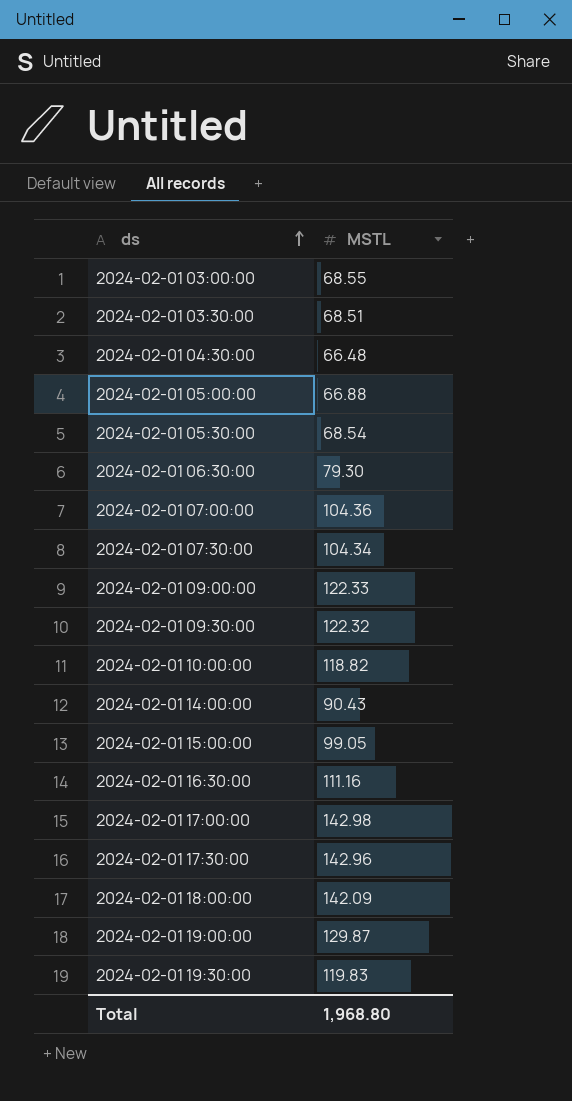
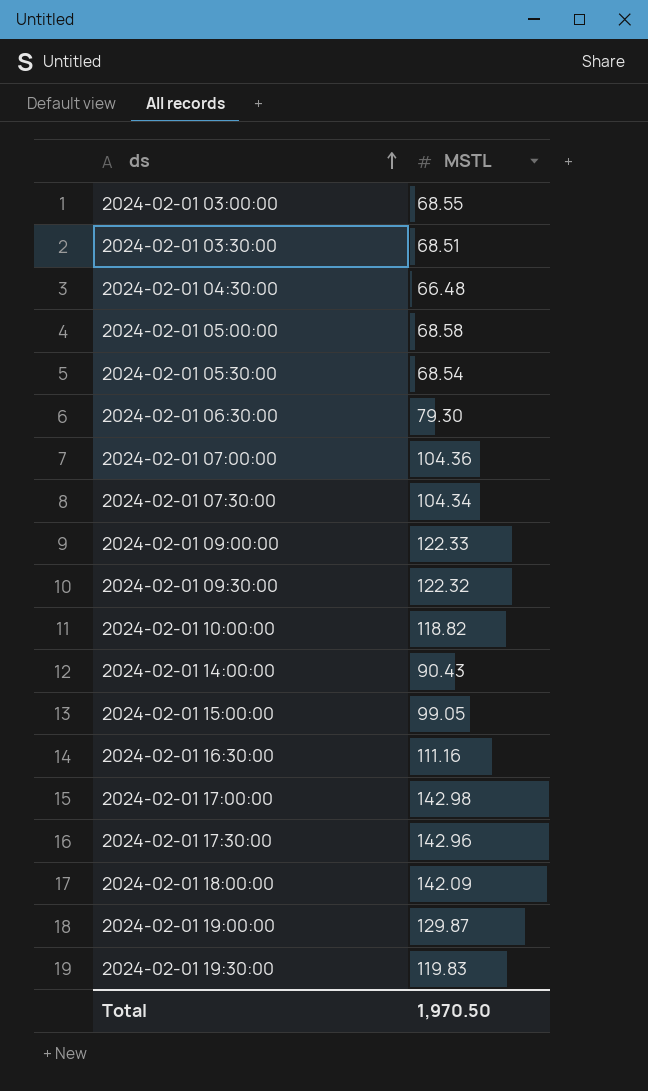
2024-02-01 05:00:00 | MSTL: 66.88 -> 68.58
Total | MSTL: 1,968.80 -> 1,970.50

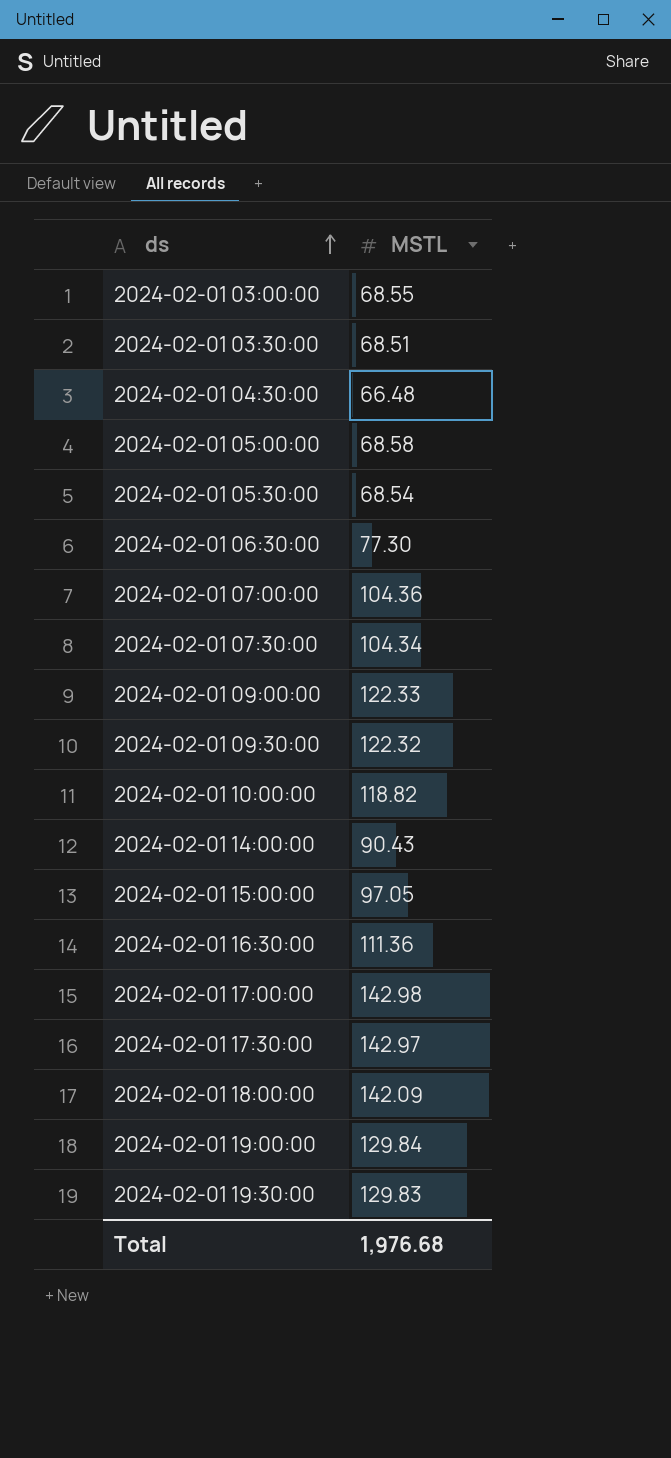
2024-02-01 06:30:00 | MSTL: 79.30 -> 77.30
2024-02-01 15:00:00 | MSTL: 99.05 -> 97.05
2024-02-01 16:30:00 | MSTL: 111.16 -> 111.36
2024-02-01 17:30:00 | MSTL: 142.96 -> 142.97
2024-02-01 19:00:00 | MSTL: 129.87 -> 129.84
2024-02-01 19:30:00 | MSTL: 119.83 -> 129.83
Total | MSTL: 1,970.50 -> 1,976.68

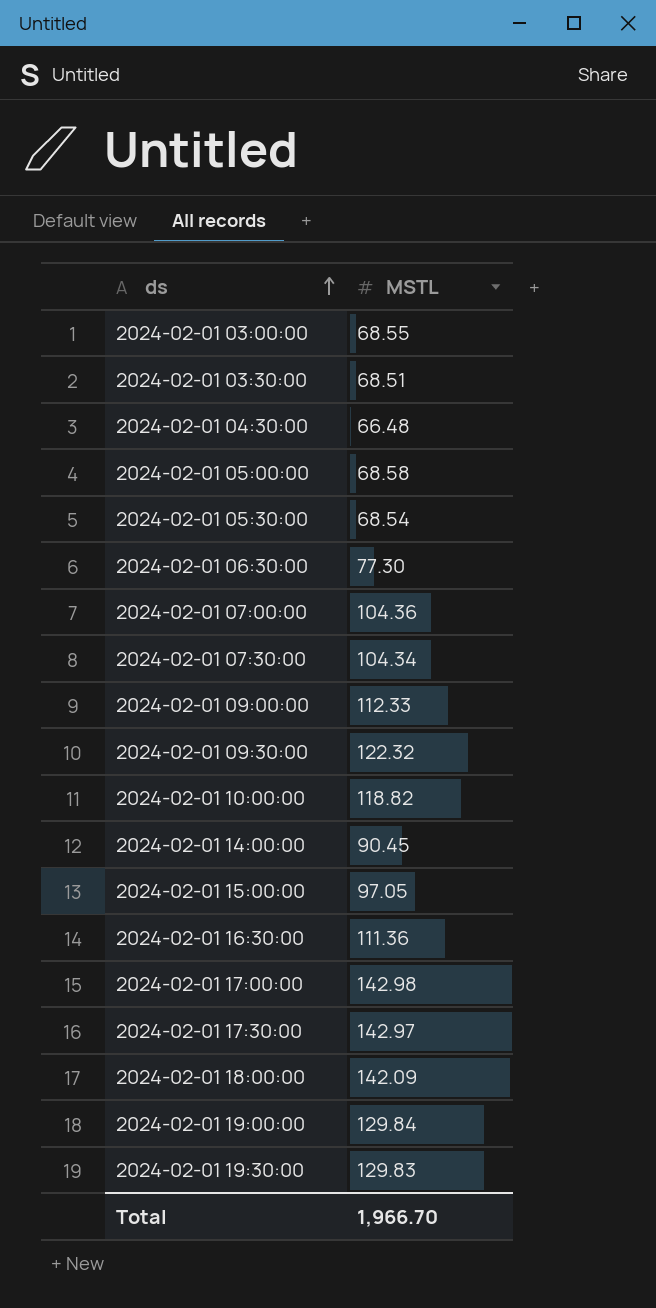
2024-02-01 09:00:00 | MSTL: 122.33 -> 112.33
2024-02-01 14:00:00 | MSTL: 90.43 -> 90.45
Total | MSTL: 1,976.68 -> 1,966.70

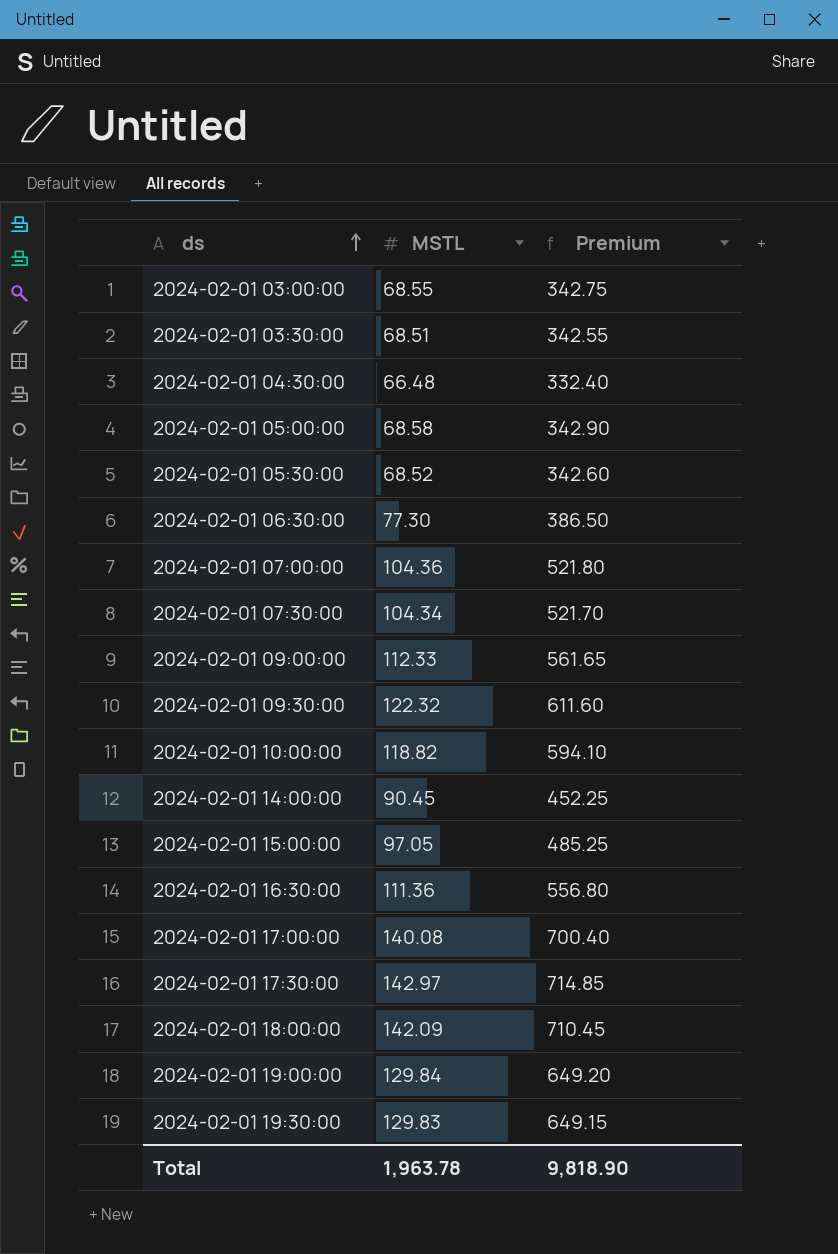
column Premium | formula: none -> [MSTL] * 5
2024-02-01 05:30:00 | MSTL: 68.54 -> 68.52
2024-02-01 17:00:00 | MSTL: 142.98 -> 140.08
Total | MSTL: 1,966.70 -> 1,963.78

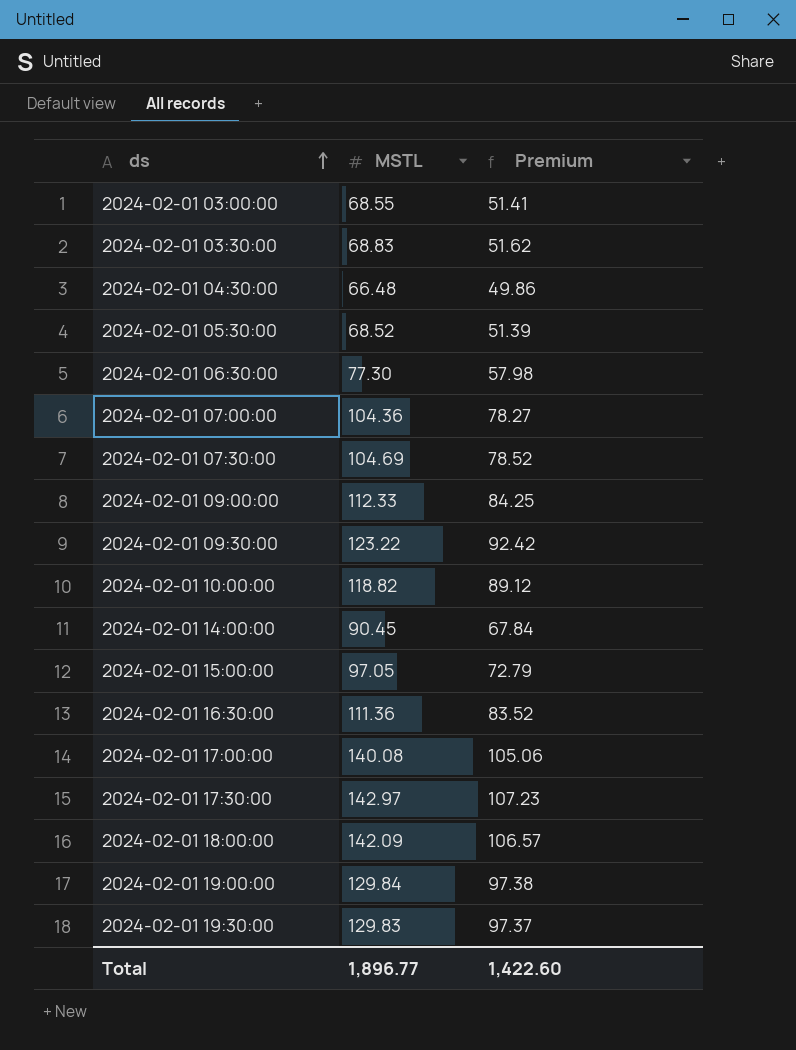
column Premium | formula: [MSTL] * 5 -> [MSTL] * 0.75
row 2024-02-01 05:00:00: 68.58 | 342.90 -> none
2024-02-01 03:30:00 | MSTL: 68.51 -> 68.83
2024-02-01 07:30:00 | MSTL: 104.34 -> 104.69
2024-02-01 09:30:00 | MSTL: 122.32 -> 123.22
Total | MSTL: 1,963.78 -> 1,896.77
Total | Premium: 9,818.90 -> 1,422.60

